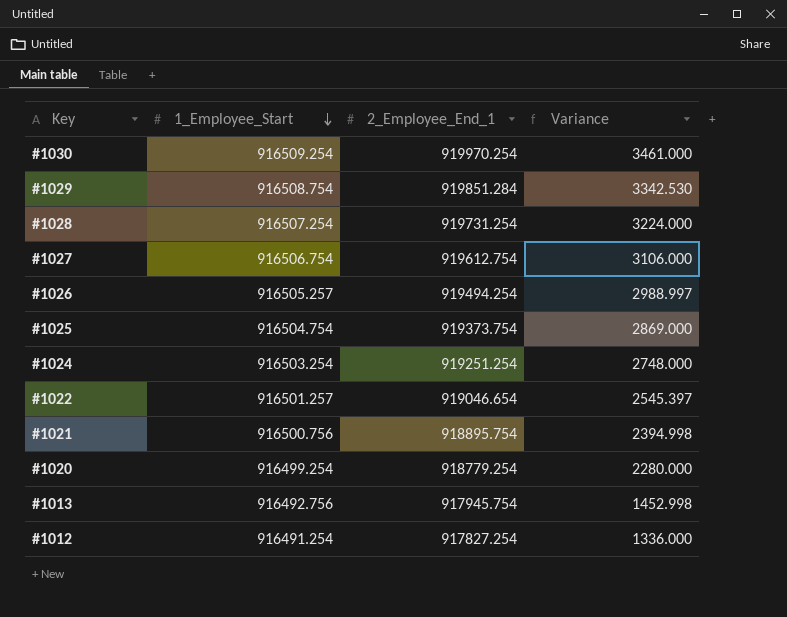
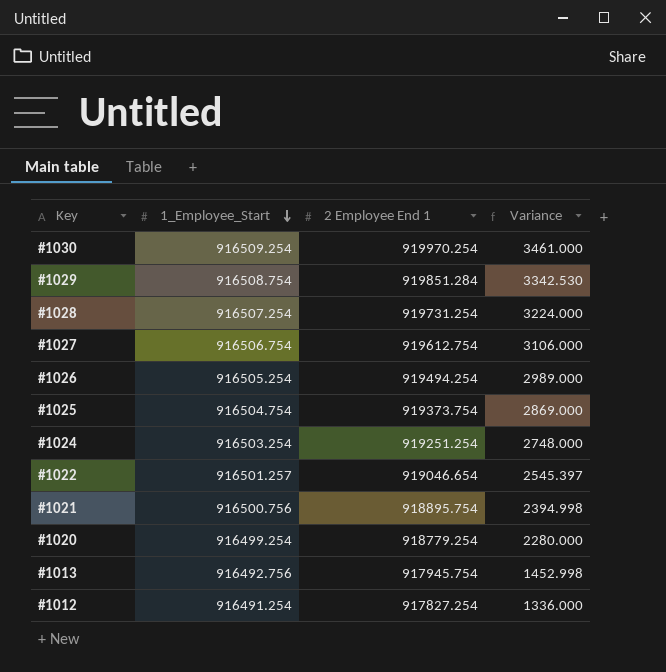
column name: 2_Employee_End_1 -> 2 Employee End 1
#1026 | 1_Employee_Start: 916505.257 -> 916505.254
#1026 | Variance: 2988.997 -> 2989.000

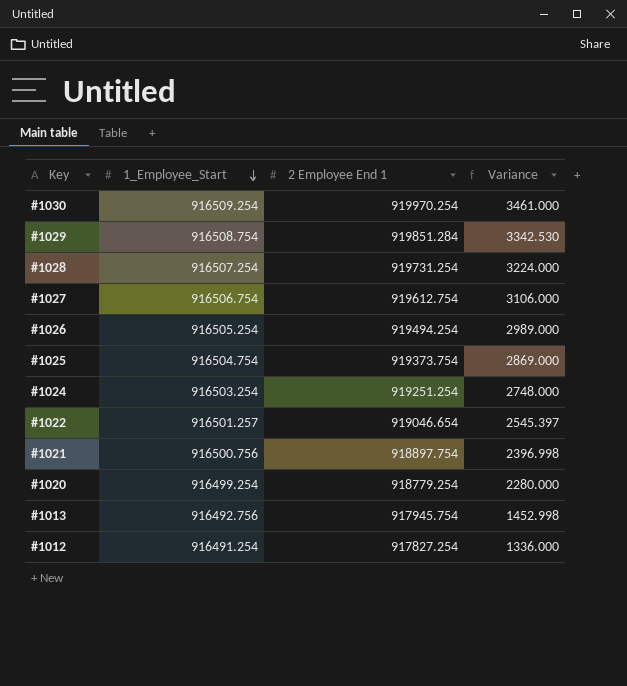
#1021 | 2 Employee End 1: 918895.754 -> 918897.754
#1021 | Variance: 2394.998 -> 2396.998

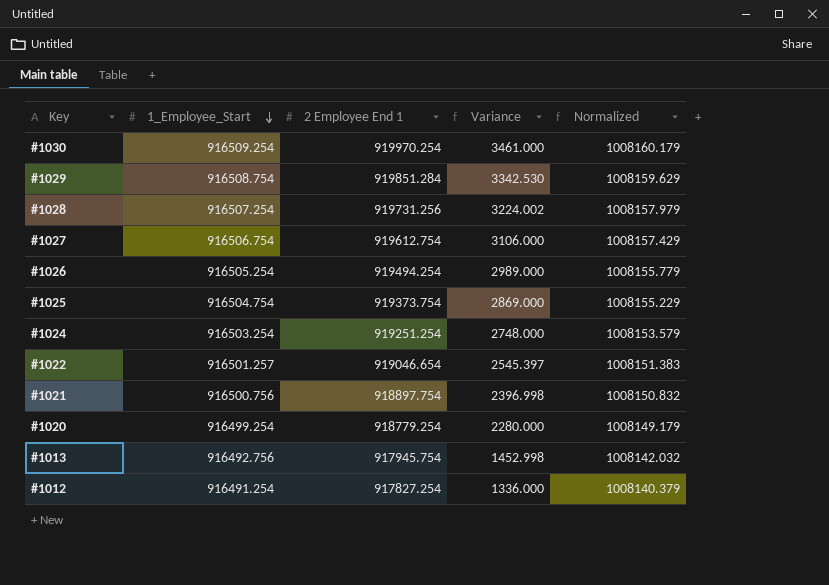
column Normalized | formula: none -> [1_Employee_Start] * 1.1
#1028 | 2 Employee End 1: 919731.254 -> 919731.256
#1028 | Variance: 3224.000 -> 3224.002

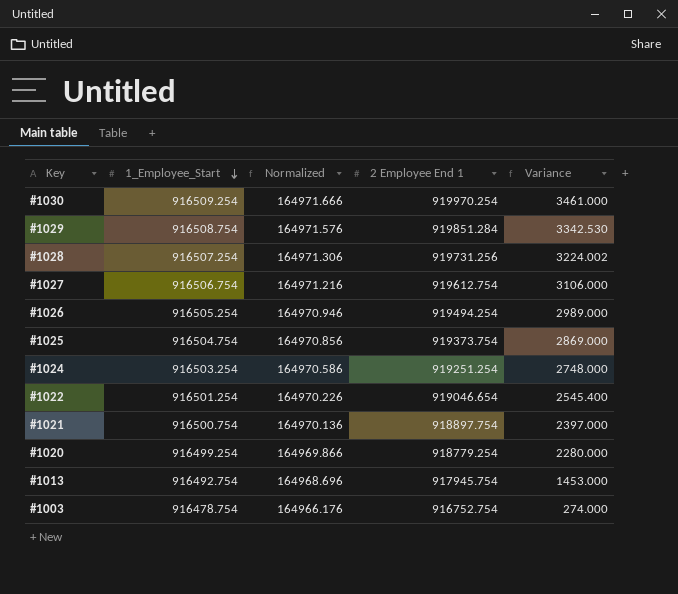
column Normalized | formula: [1_Employee_Start] * 1.1 -> [1_Employee_Start] * 0.18
column Normalized | position: 5 -> 3
row #1012: 916491.254 | 917827.254 | 1336.000 | 1008140.379 -> none
#1022 | 1_Employee_Start: 916501.257 -> 916501.254
#1022 | Variance: 2545.397 -> 2545.400
#1021 | 1_Employee_Start: 916500.756 -> 916500.754
#1021 | Variance: 2396.998 -> 2397.000
#1013 | 1_Employee_Start: 916492.756 -> 916492.754
#1013 | Variance: 1452.998 -> 1453.000
row #1003: none -> 916478.754 | 164966.176 | 916752.754 | 274.000

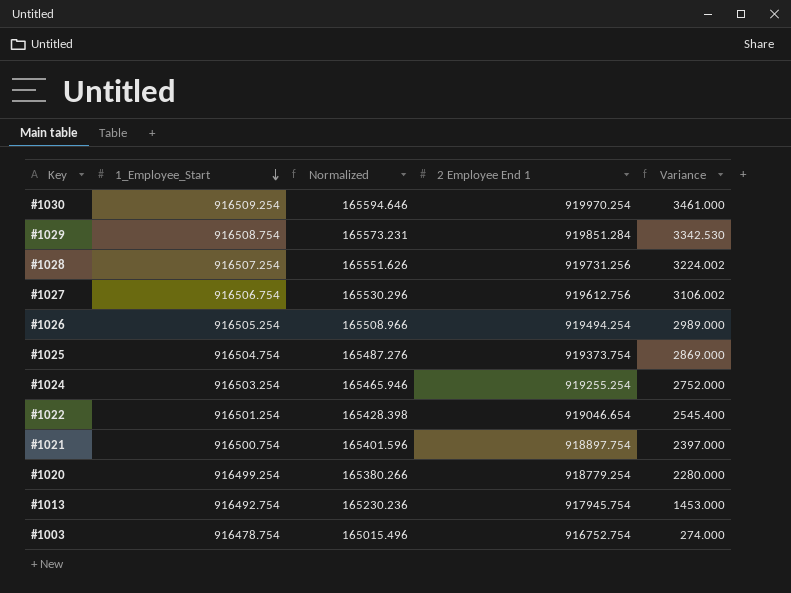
column Normalized | formula: [1_Employee_Start] * 0.18 -> [2 Employee End 1] * 0.18
#1027 | 2 Employee End 1: 919612.754 -> 919612.756
#1027 | Variance: 3106.000 -> 3106.002
#1024 | 2 Employee End 1: 919251.254 -> 919255.254
#1024 | Variance: 2748.000 -> 2752.000

